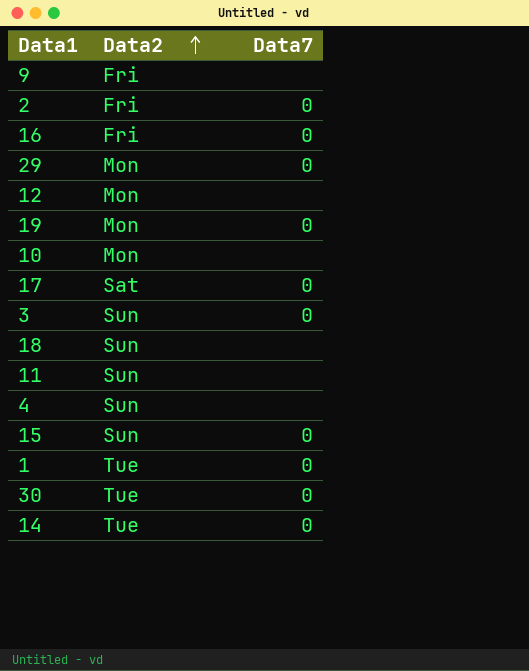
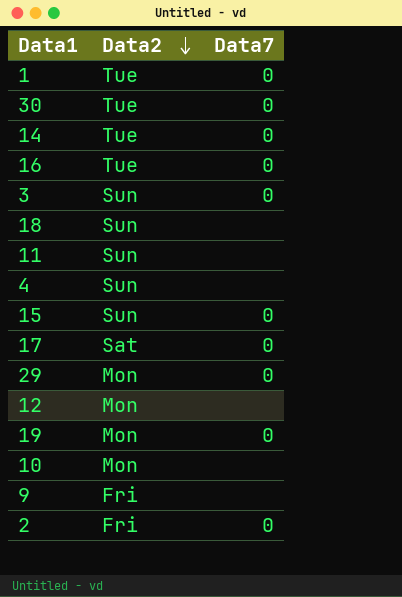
row order: Data2 ascending -> Data2 descending
16 | Data2: Fri -> Tue

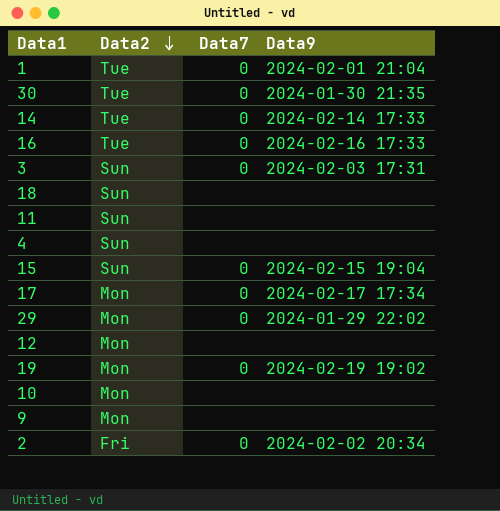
column Data9 | position: none -> 4
17 | Data2: Sat -> Mon
9 | Data2: Fri -> Mon

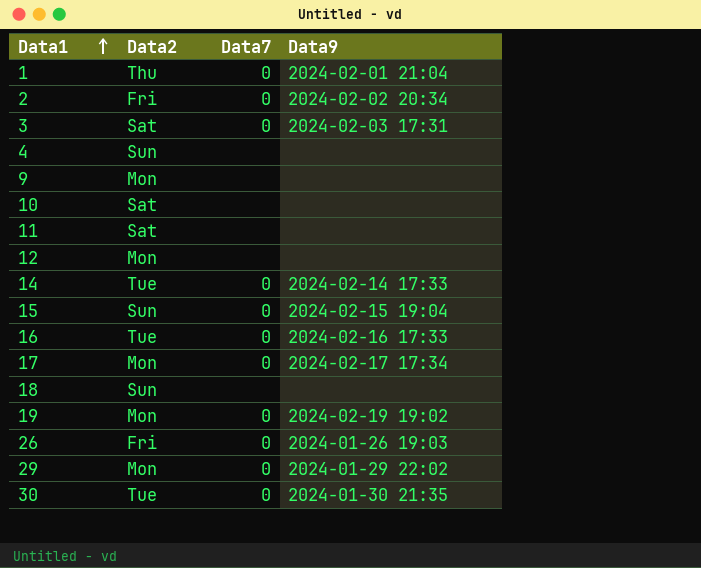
row order: Data2 descending -> Data1 ascending
1 | Data2: Tue -> Thu
3 | Data2: Sun -> Sat
10 | Data2: Mon -> Sat
11 | Data2: Sun -> Sat
row 26: none -> Fri | 0 | 2024-01-26 19:03

